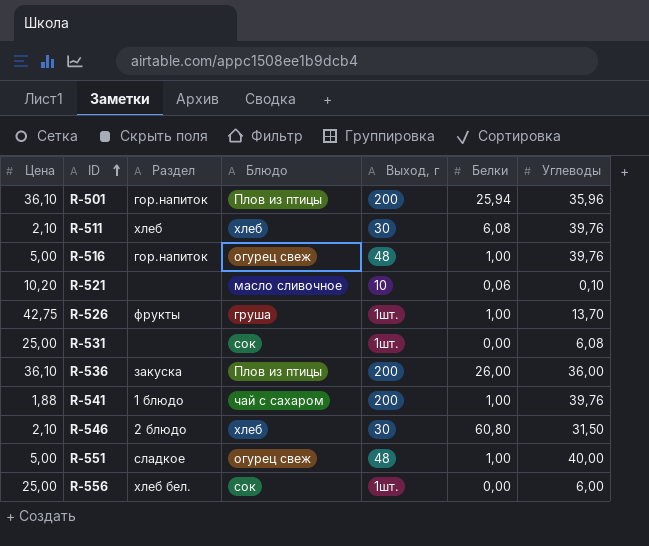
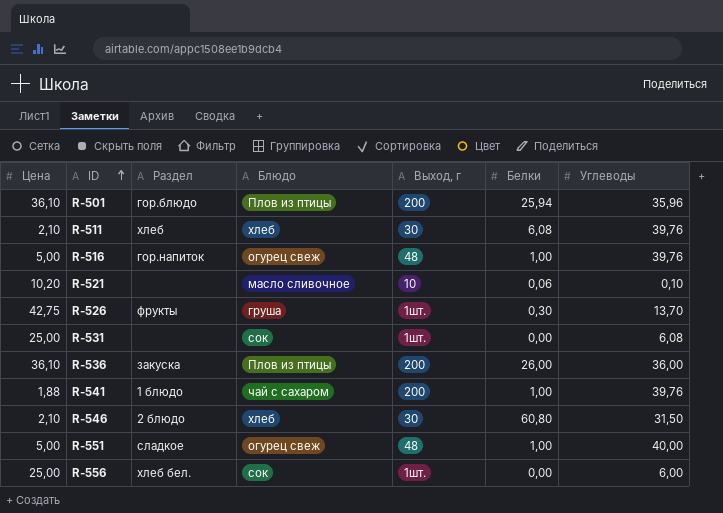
R-501 | Раздел: гор.напиток -> гор.блюдо
R-526 | Белки: 1,00 -> 0,30

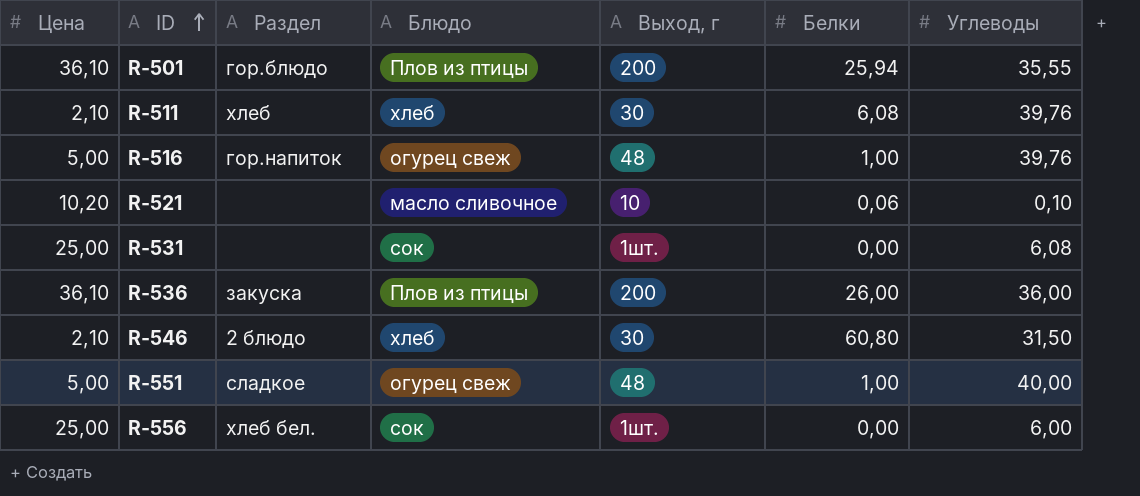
row R-526: 42,75 | фрукты | груша | 1шт. | 0,30 | 13,70 -> none
row R-541: 1,88 | 1 блюдо | чай с сахаром | 200 | 1,00 | 39,76 -> none
R-501 | Углеводы: 35,96 -> 35,55

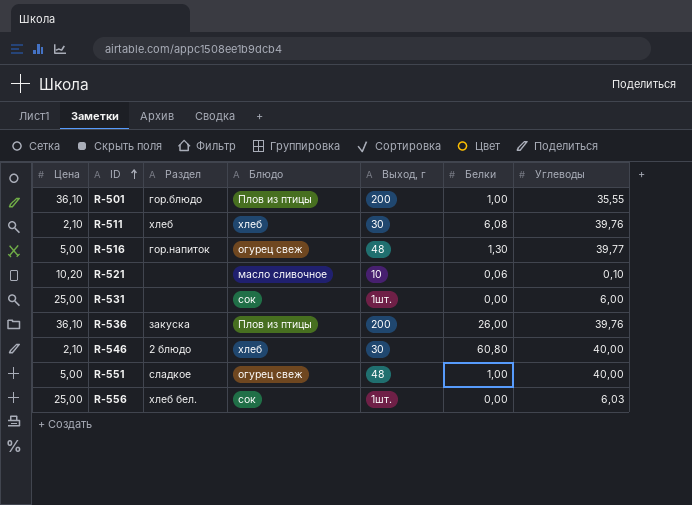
R-501 | Белки: 25,94 -> 1,00
R-516 | Белки: 1,00 -> 1,30
R-516 | Углеводы: 39,76 -> 39,77
R-531 | Углеводы: 6,08 -> 6,00
R-536 | Углеводы: 36,00 -> 39,76
R-546 | Углеводы: 31,50 -> 40,00
R-556 | Углеводы: 6,00 -> 6,03

